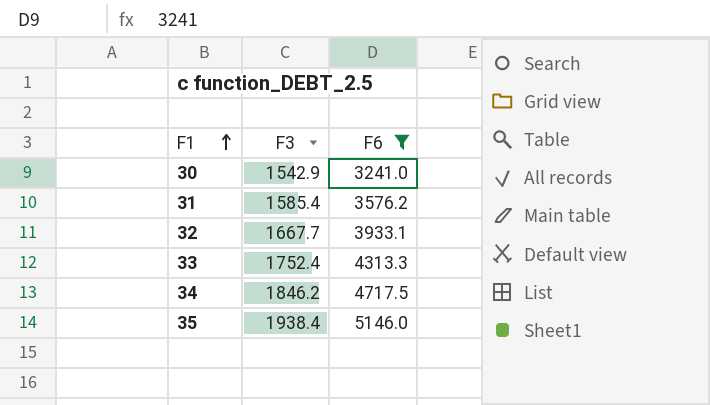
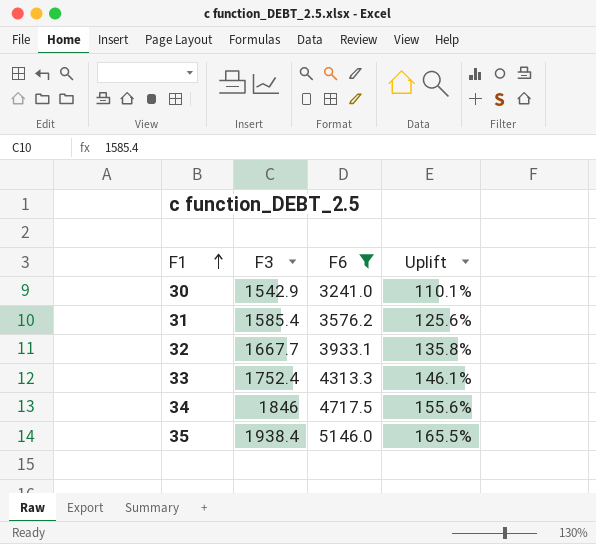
column Uplift | formula: none -> ([F6] - [F3]) / [F3]
34 | F3: 1846.2 -> 1846

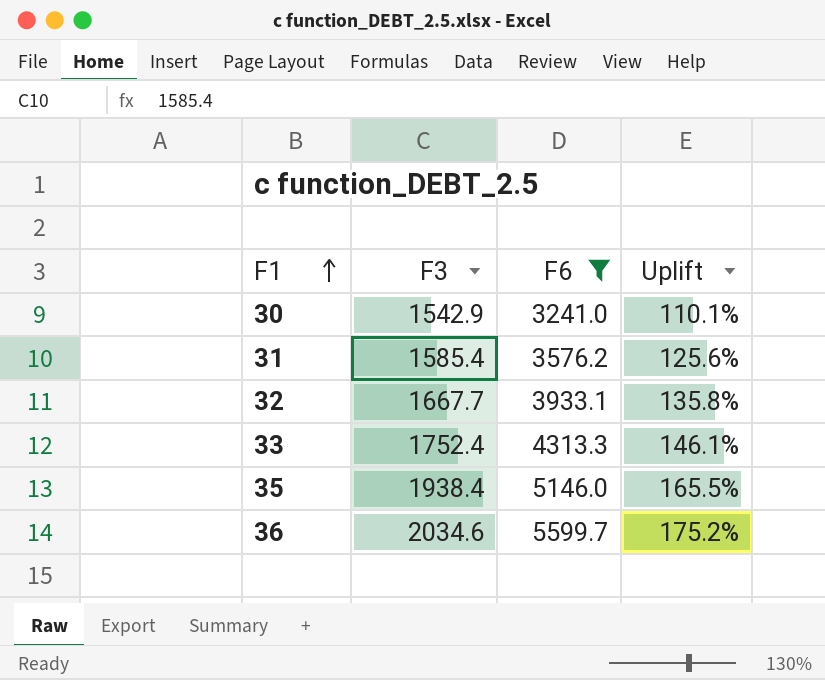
row 34: 1846 | 4717.5 | 155.6% -> none
row 36: none -> 2034.6 | 5599.7 | 175.2%

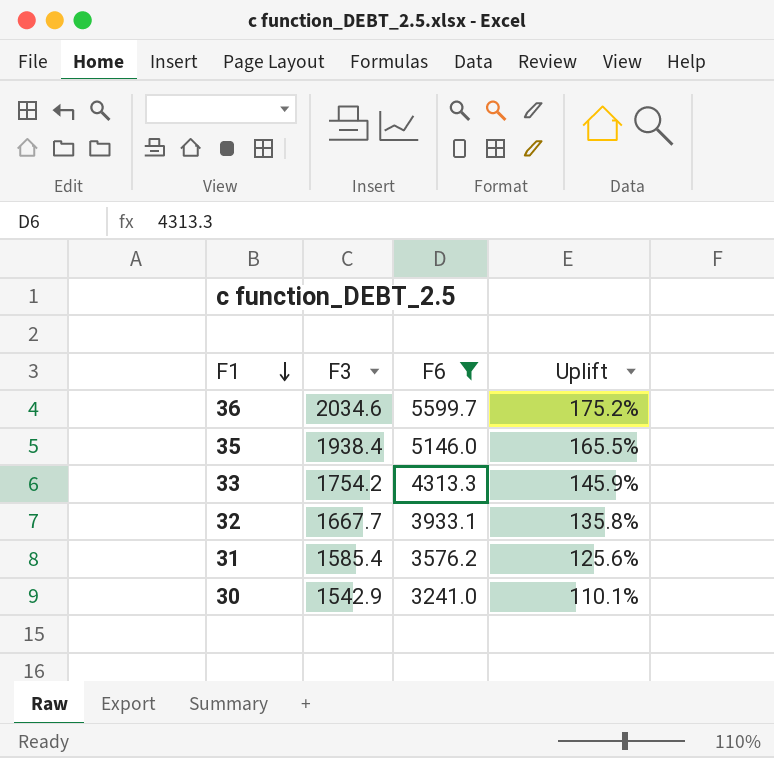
row order: F1 ascending -> F1 descending
33 | F3: 1752.4 -> 1754.2
33 | Uplift: 146.1% -> 145.9%

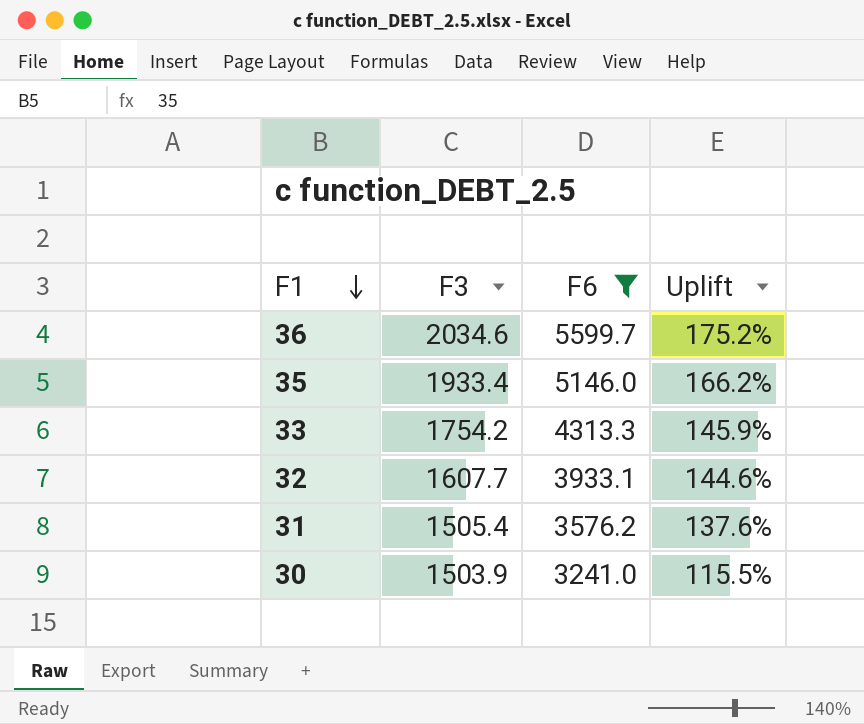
35 | F3: 1938.4 -> 1933.4
35 | Uplift: 165.5% -> 166.2%
32 | F3: 1667.7 -> 1607.7
32 | Uplift: 135.8% -> 144.6%
31 | F3: 1585.4 -> 1505.4
31 | Uplift: 125.6% -> 137.6%
30 | F3: 1542.9 -> 1503.9
30 | Uplift: 110.1% -> 115.5%

